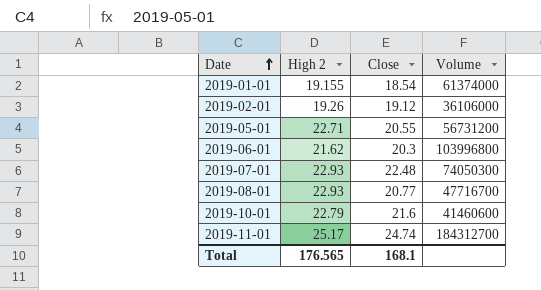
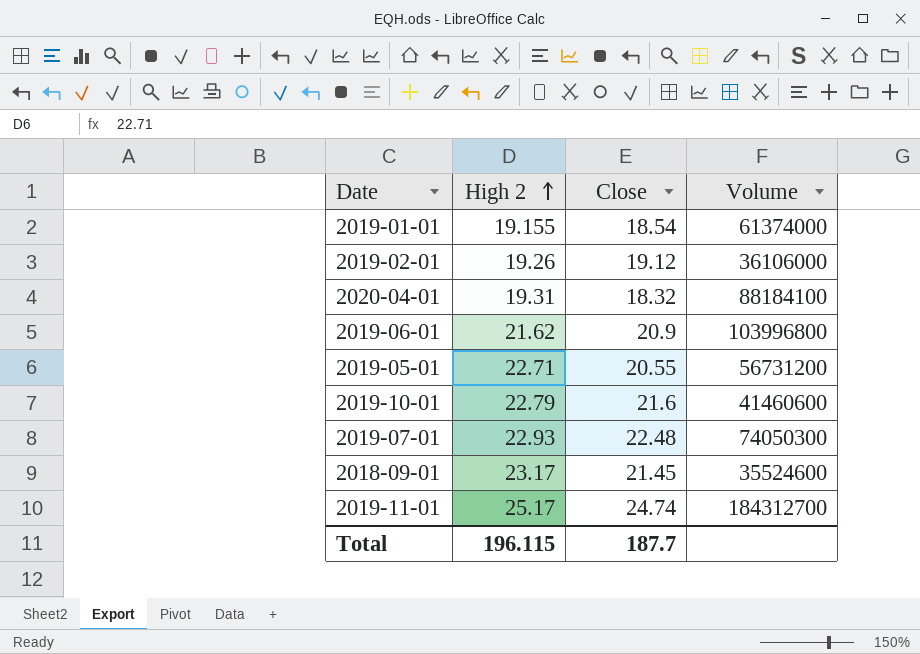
row order: Date ascending -> High 2 ascending
row 2019-08-01: 22.93 | 20.77 | 47716700 -> none
row 2020-04-01: none -> 19.31 | 18.32 | 88184100
2019-06-01 | Close: 20.3 -> 20.9
row 2018-09-01: none -> 23.17 | 21.45 | 35524600
Total | High 2: 176.565 -> 196.115
Total | Close: 168.1 -> 187.7

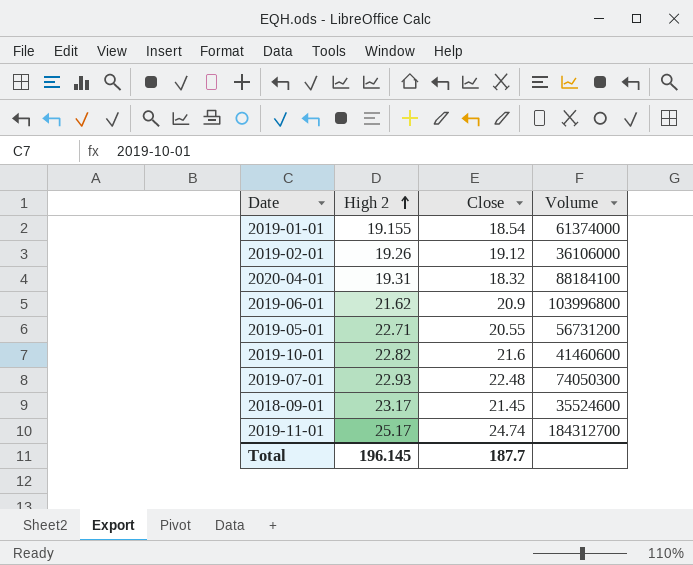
2019-10-01 | High 2: 22.79 -> 22.82
Total | High 2: 196.115 -> 196.145

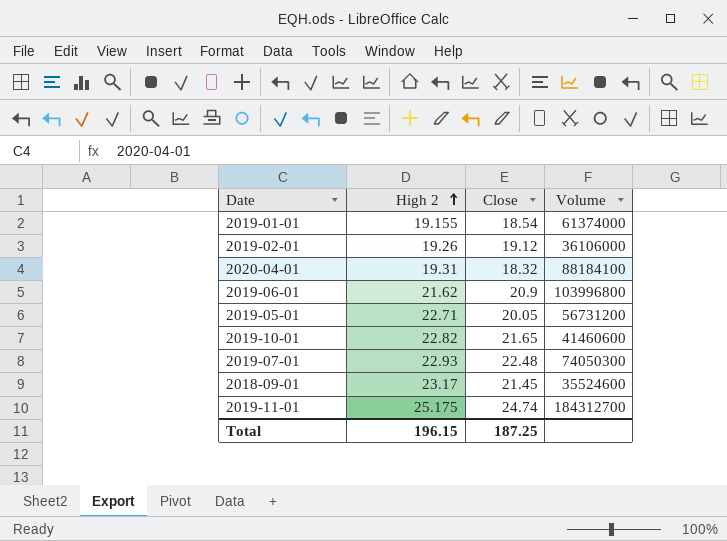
2019-05-01 | Close: 20.55 -> 20.05
2019-10-01 | Close: 21.6 -> 21.65
2019-11-01 | High 2: 25.17 -> 25.175
Total | High 2: 196.145 -> 196.15
Total | Close: 187.7 -> 187.25

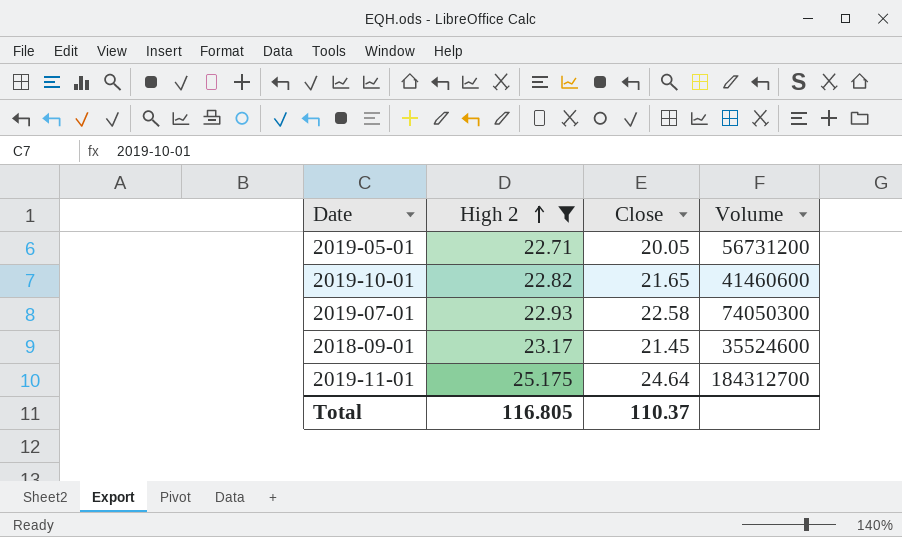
filter: none -> High 2 >= 22.71
2019-07-01 | Close: 22.48 -> 22.58
2019-11-01 | Close: 24.74 -> 24.64
Total | High 2: 196.15 -> 116.805
Total | Close: 187.25 -> 110.37

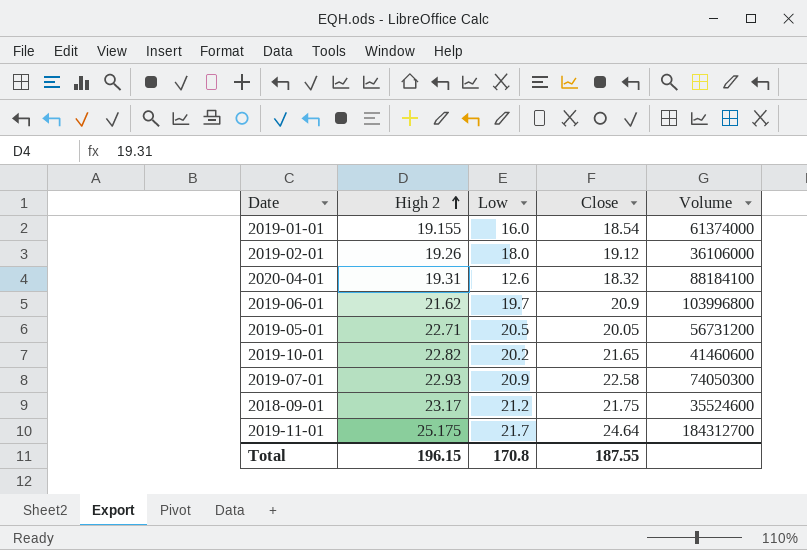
filter: High 2 >= 22.71 -> none
column Low | position: none -> 3
2018-09-01 | Close: 21.45 -> 21.75
Total | High 2: 116.805 -> 196.15
Total | Close: 110.37 -> 187.55

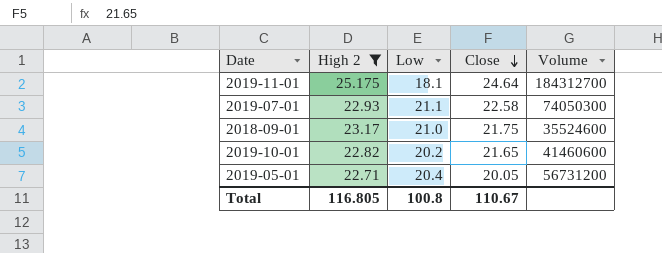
filter: none -> High 2 >= 22.71
row order: High 2 ascending -> Close descending
2019-11-01 | Low: 21.7 -> 18.1
2019-07-01 | Low: 20.9 -> 21.1
2018-09-01 | Low: 21.2 -> 21.0
2019-05-01 | Low: 20.5 -> 20.4
Total | High 2: 196.15 -> 116.805
Total | Low: 170.8 -> 100.8
Total | Close: 187.55 -> 110.67

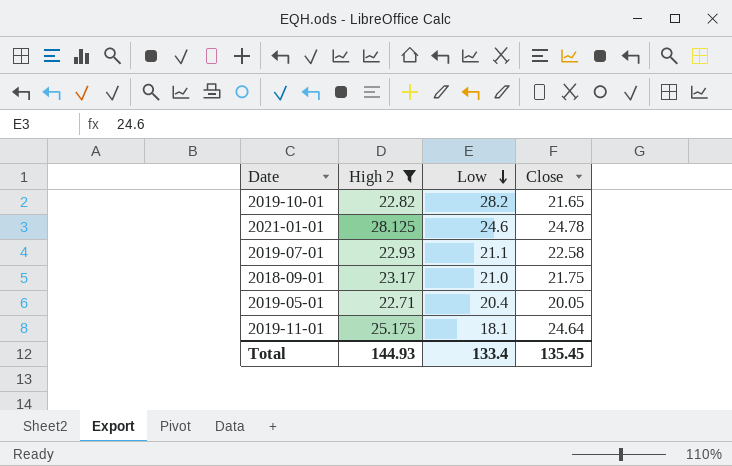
row order: Close descending -> Low descending
column Volume | position: 5 -> none
2019-10-01 | Low: 20.2 -> 28.2
row 2021-01-01: none -> 28.125 | 24.6 | 24.78
Total | High 2: 116.805 -> 144.93
Total | Low: 100.8 -> 133.4
Total | Close: 110.67 -> 135.45

